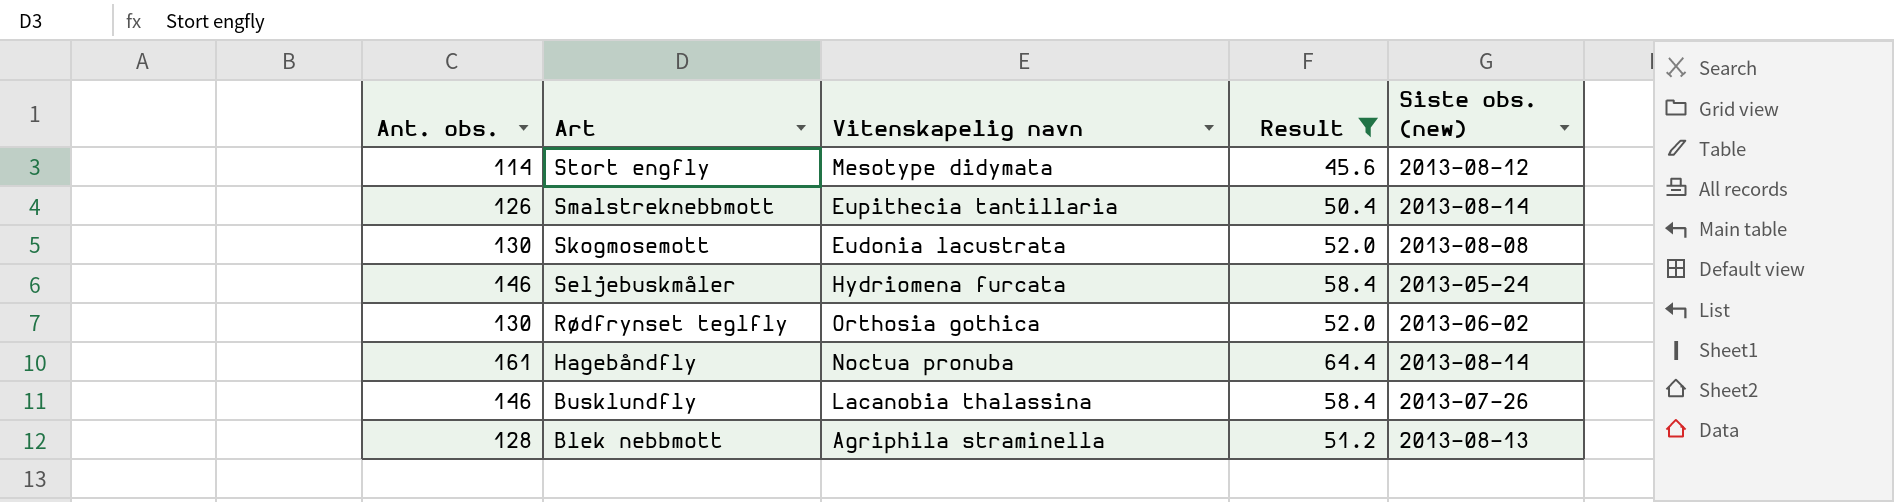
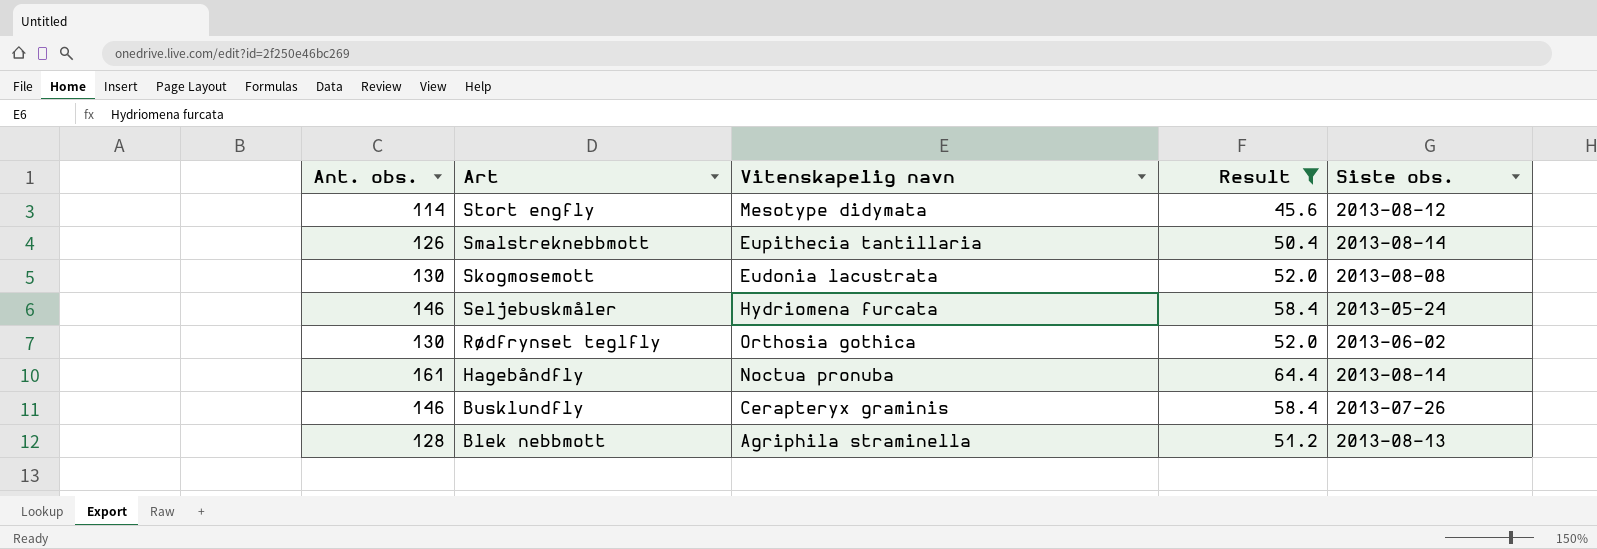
column name: Siste obs. (new) -> Siste obs.
Busklundfly | Vitenskapelig navn: Lacanobia thalassina -> Cerapteryx graminis

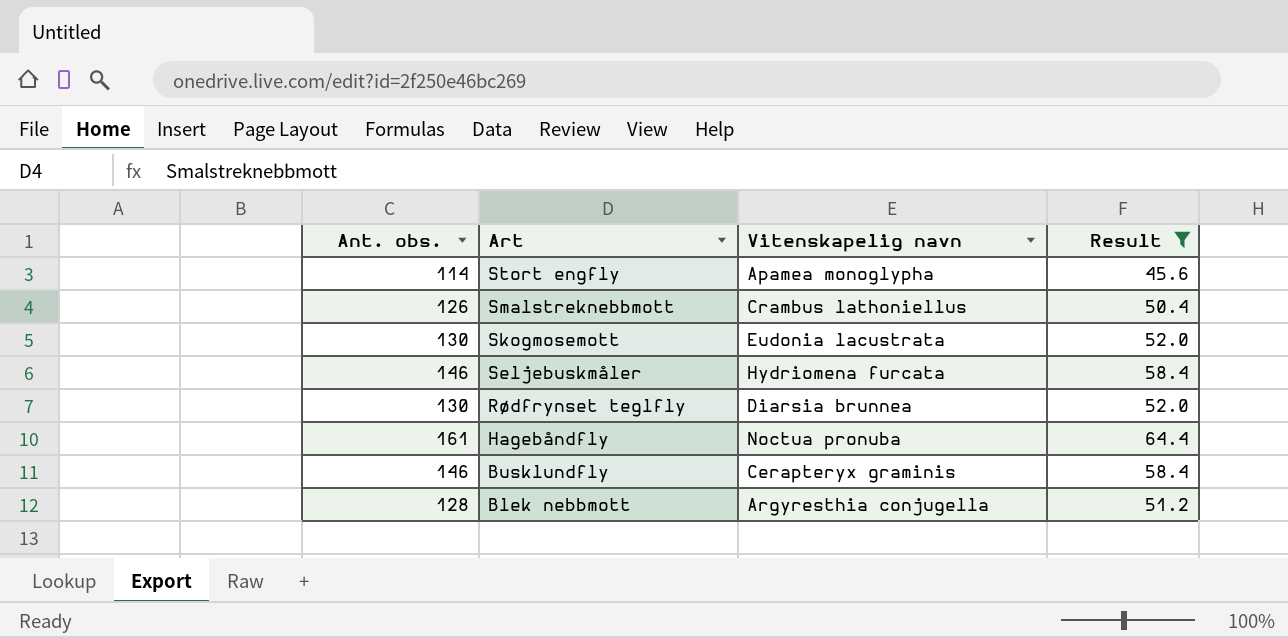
column Siste obs. | position: 5 -> none
Stort engfly | Vitenskapelig navn: Mesotype didymata -> Apamea monoglypha
Smalstreknebbmott | Vitenskapelig navn: Eupithecia tantillaria -> Crambus lathoniellus
Rødfrynset teglfly | Vitenskapelig navn: Orthosia gothica -> Diarsia brunnea
Blek nebbmott | Vitenskapelig navn: Agriphila straminella -> Argyresthia conjugella

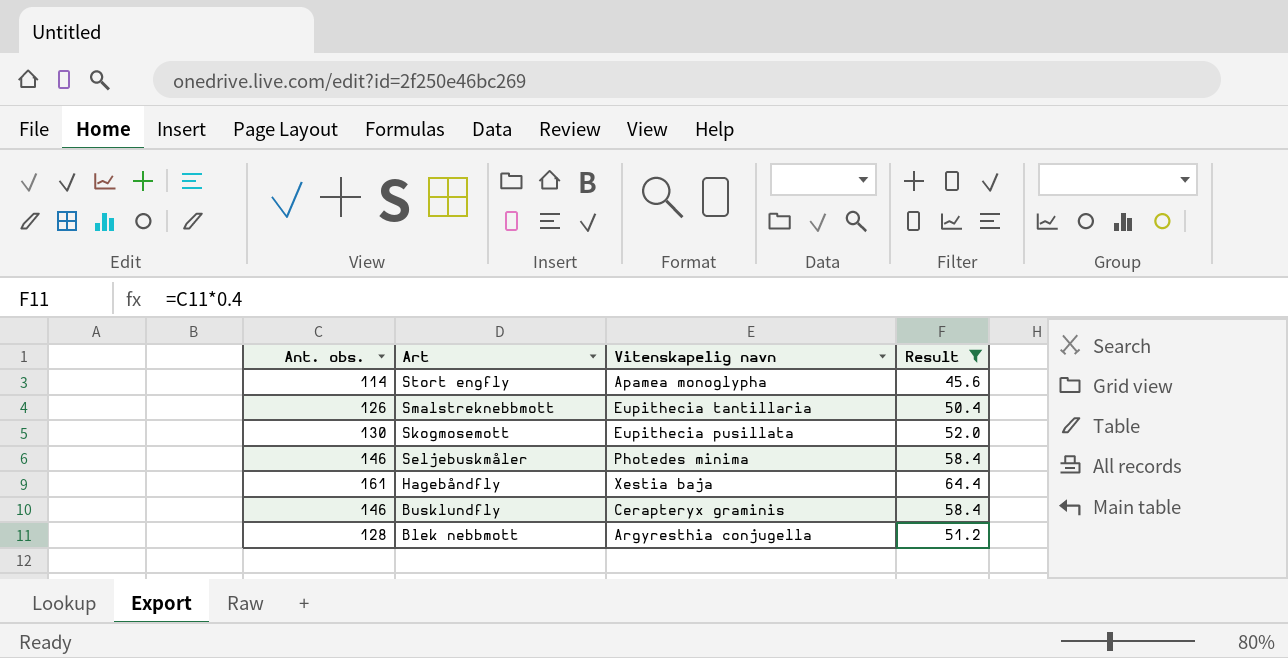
row Rødfrynset teglfly: 130 | Diarsia brunnea | 52.0 -> none
Smalstreknebbmott | Vitenskapelig navn: Crambus lathoniellus -> Eupithecia tantillaria
Skogmosemott | Vitenskapelig navn: Eudonia lacustrata -> Eupithecia pusillata
Seljebuskmåler | Vitenskapelig navn: Hydriomena furcata -> Photedes minima
Hagebåndfly | Vitenskapelig navn: Noctua pronuba -> Xestia baja

